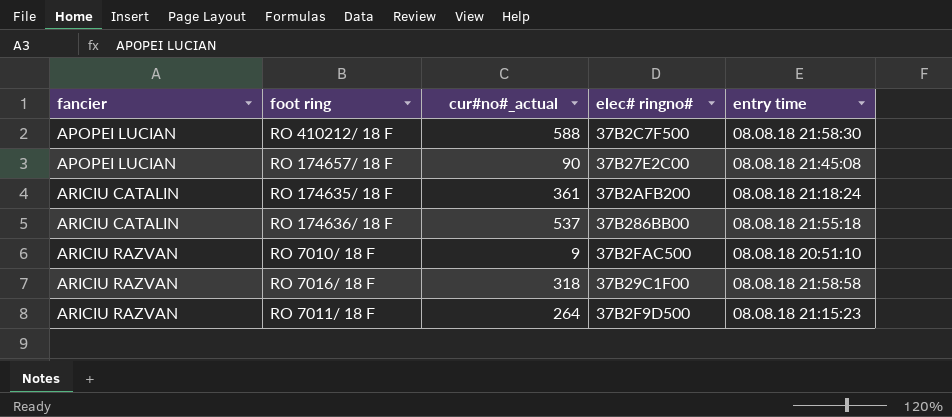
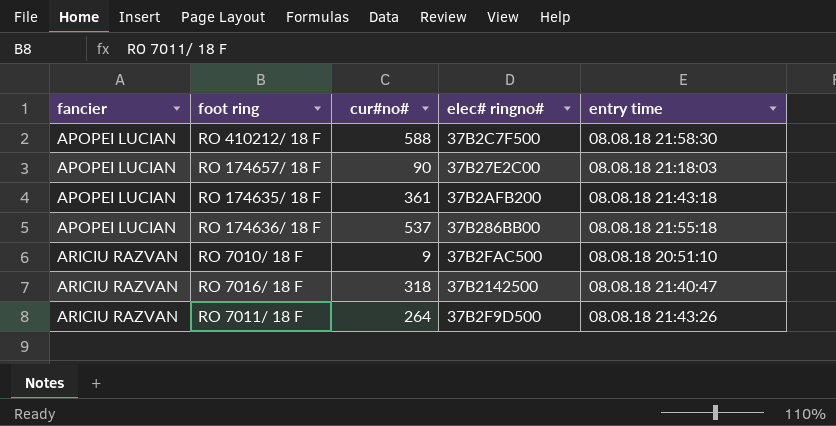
column name: cur#no#_actual -> cur#no#
RO 174657/ 18 F | entry time: 08.08.18 21:45:08 -> 08.08.18 21:18:03
RO 174635/ 18 F | fancier: ARICIU CATALIN -> APOPEI LUCIAN
RO 174635/ 18 F | entry time: 08.08.18 21:18:24 -> 08.08.18 21:43:18
RO 174636/ 18 F | fancier: ARICIU CATALIN -> APOPEI LUCIAN
RO 7016/ 18 F | elec# ringno#: 37B29C1F00 -> 37B2142500
RO 7016/ 18 F | entry time: 08.08.18 21:58:58 -> 08.08.18 21:40:47
RO 7011/ 18 F | entry time: 08.08.18 21:15:23 -> 08.08.18 21:43:26

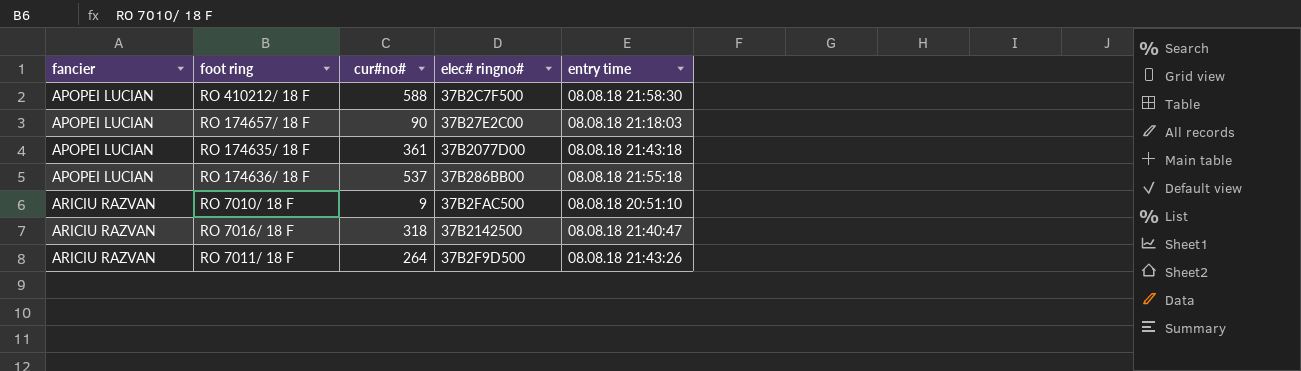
RO 174635/ 18 F | elec# ringno#: 37B2AFB200 -> 37B2077D00

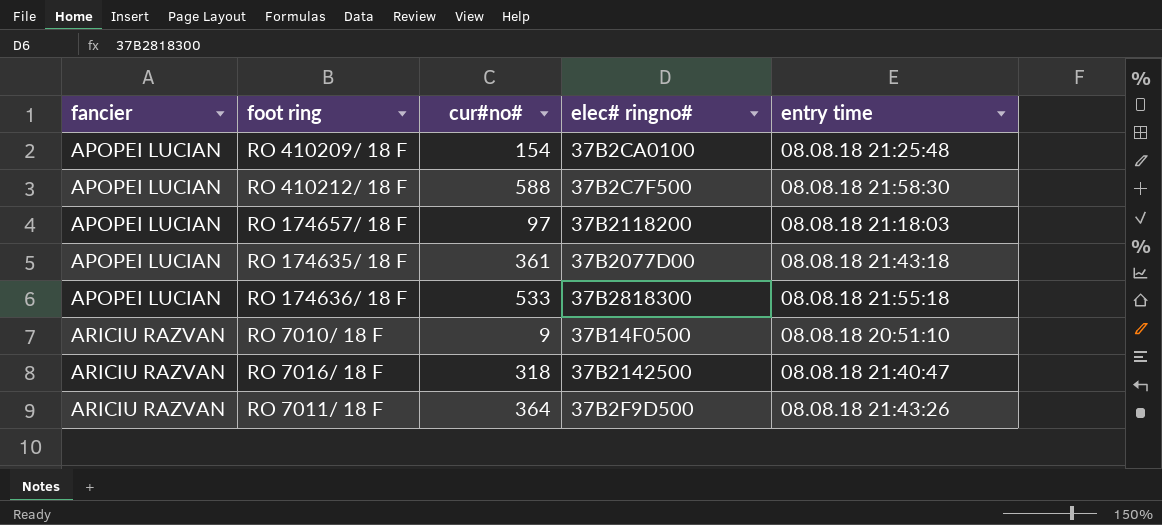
row RO 410209/ 18 F: none -> APOPEI LUCIAN | 154 | 37B2CA0100 | 08.08.18 21:25:48
RO 174657/ 18 F | cur#no#: 90 -> 97
RO 174657/ 18 F | elec# ringno#: 37B27E2C00 -> 37B2118200
RO 174636/ 18 F | cur#no#: 537 -> 533
RO 174636/ 18 F | elec# ringno#: 37B286BB00 -> 37B2818300
RO 7010/ 18 F | elec# ringno#: 37B2FAC500 -> 37B14F0500
RO 7011/ 18 F | cur#no#: 264 -> 364

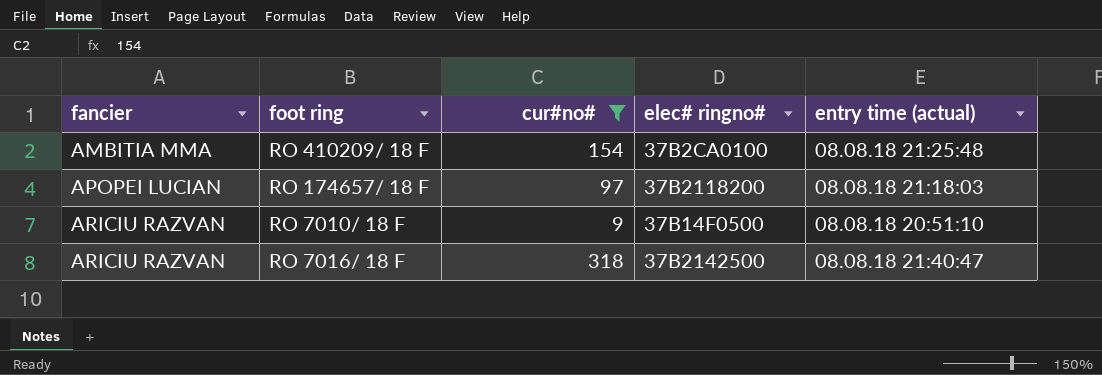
filter: none -> cur#no# <= 318
column name: entry time -> entry time (actual)
RO 410209/ 18 F | fancier: APOPEI LUCIAN -> AMBITIA MMA

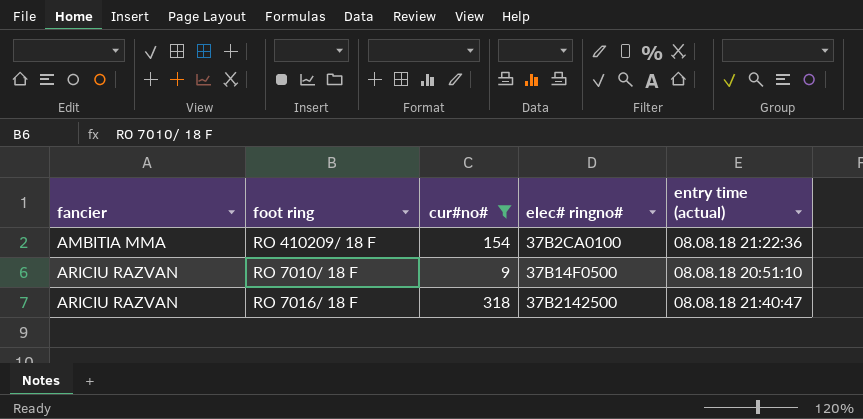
row RO 174657/ 18 F: APOPEI LUCIAN | 97 | 37B2118200 | 08.08.18 21:18:03 -> none
RO 410209/ 18 F | entry time (actual): 08.08.18 21:25:48 -> 08.08.18 21:22:36

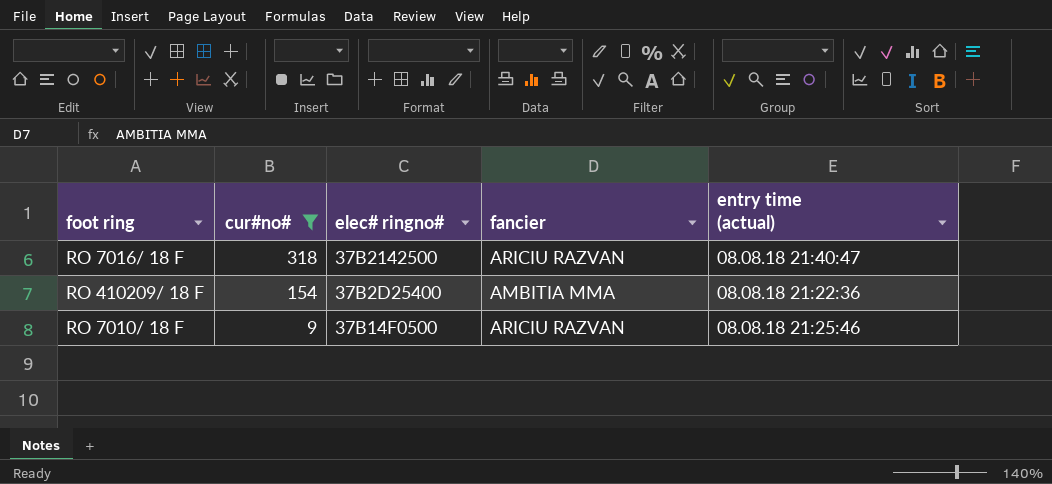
row order: fancier ascending -> cur#no# descending
column fancier | position: 1 -> 4
RO 410209/ 18 F | elec# ringno#: 37B2CA0100 -> 37B2D25400
RO 7010/ 18 F | entry time (actual): 08.08.18 20:51:10 -> 08.08.18 21:25:46

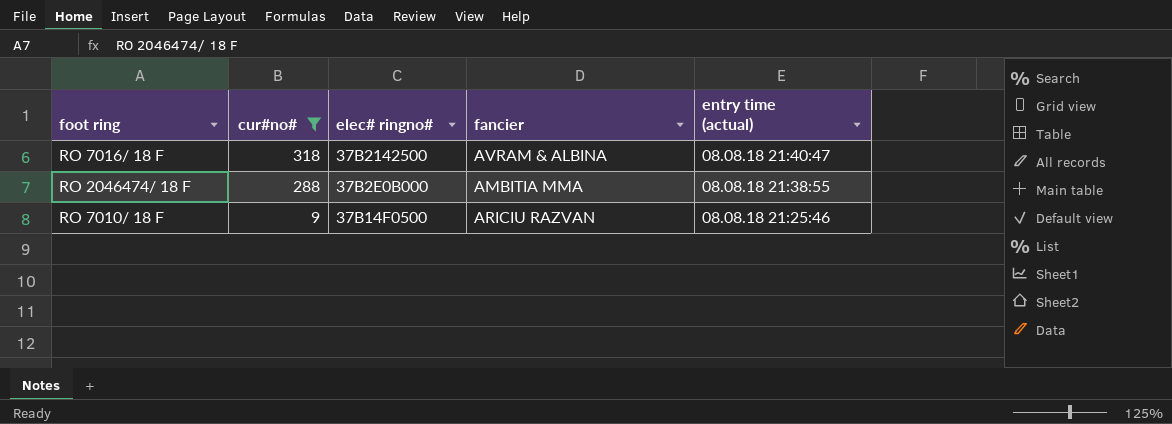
row RO 410209/ 18 F: 154 | 37B2D25400 | AMBITIA MMA | 08.08.18 21:22:36 -> none
RO 7016/ 18 F | fancier: ARICIU RAZVAN -> AVRAM & ALBINA
row RO 2046474/ 18 F: none -> 288 | 37B2E0B000 | AMBITIA MMA | 08.08.18 21:38:55

